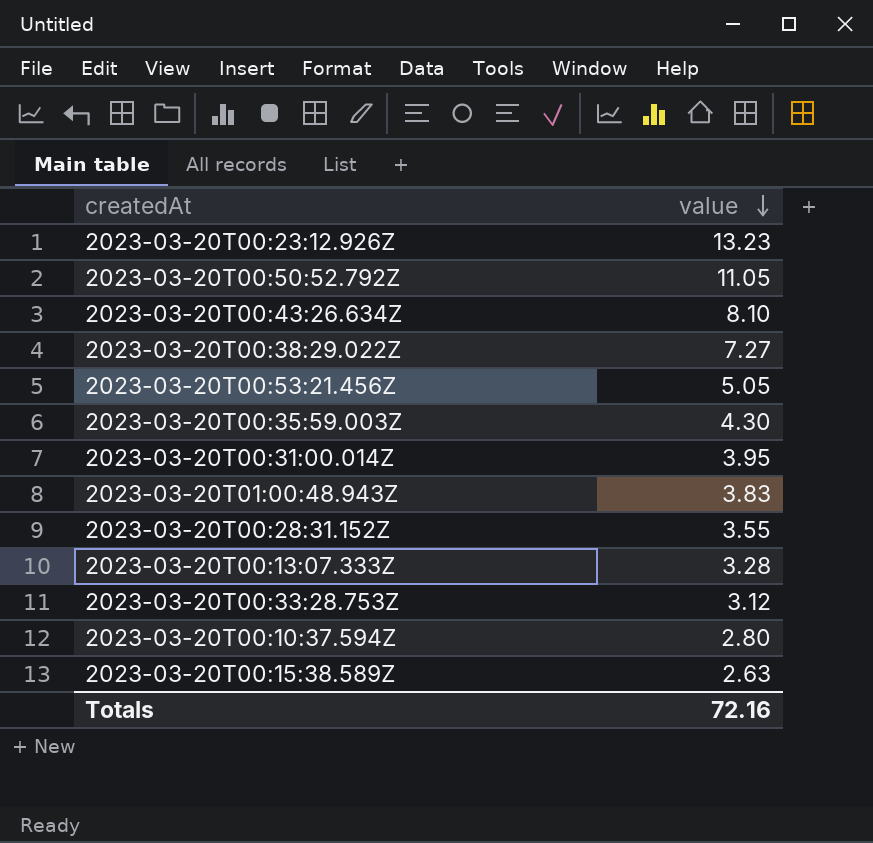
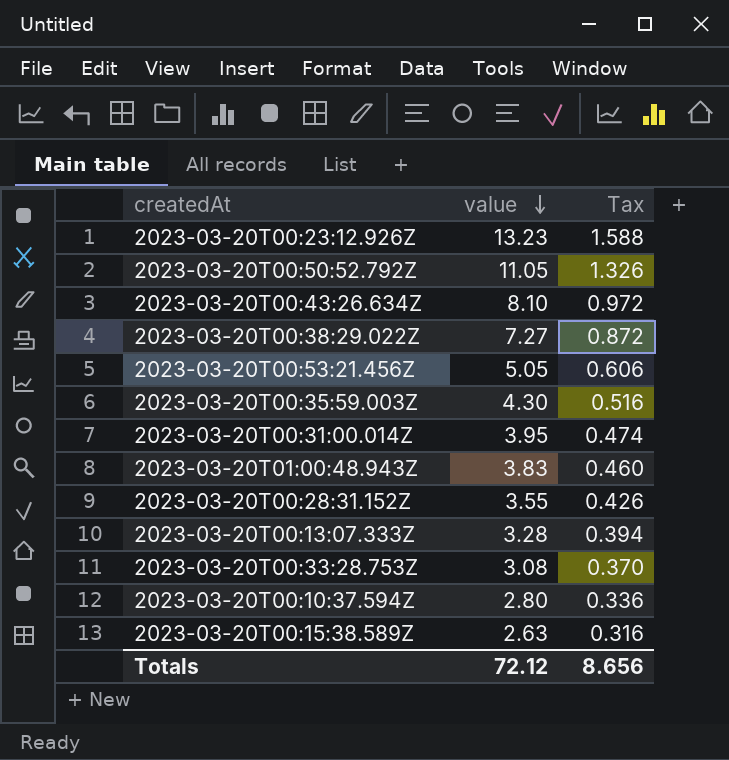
column Tax | formula: none -> [value] * 0.12
2023-03-20T00:33:28.753Z | value: 3.12 -> 3.08
Totals | value: 72.16 -> 72.12

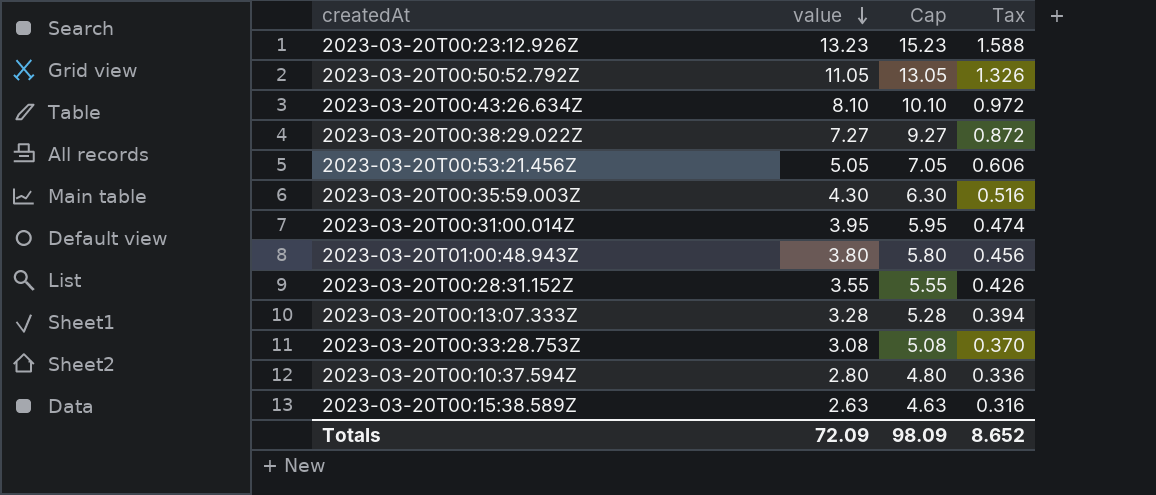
column Cap | formula: none -> [value] + 2
2023-03-20T01:00:48.943Z | value: 3.83 -> 3.80
2023-03-20T01:00:48.943Z | Tax: 0.460 -> 0.456
Totals | value: 72.12 -> 72.09
Totals | Tax: 8.656 -> 8.652

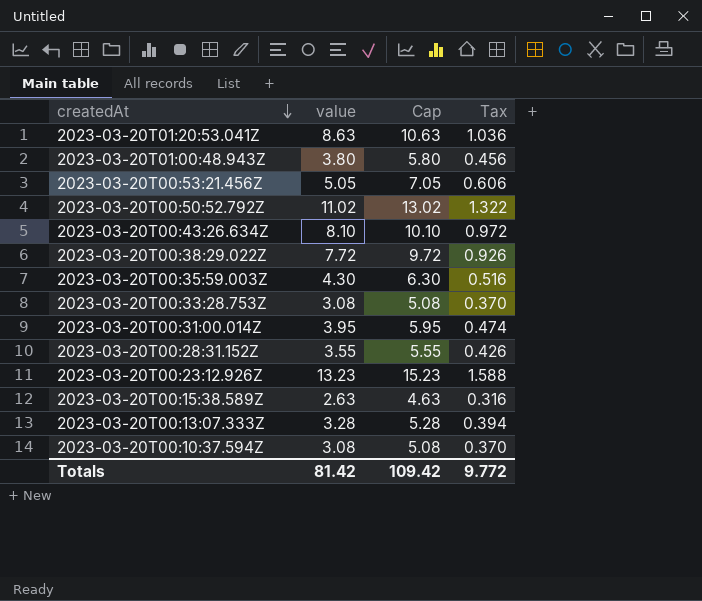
row order: value descending -> createdAt descending
row 2023-03-20T01:20:53.041Z: none -> 8.63 | 10.63 | 1.036
2023-03-20T00:50:52.792Z | value: 11.05 -> 11.02
2023-03-20T00:50:52.792Z | Cap: 13.05 -> 13.02
2023-03-20T00:50:52.792Z | Tax: 1.326 -> 1.322
2023-03-20T00:38:29.022Z | value: 7.27 -> 7.72
2023-03-20T00:38:29.022Z | Cap: 9.27 -> 9.72
2023-03-20T00:38:29.022Z | Tax: 0.872 -> 0.926
2023-03-20T00:10:37.594Z | value: 2.80 -> 3.08
2023-03-20T00:10:37.594Z | Cap: 4.80 -> 5.08
2023-03-20T00:10:37.594Z | Tax: 0.336 -> 0.370
Totals | value: 72.09 -> 81.42
Totals | Cap: 98.09 -> 109.42
Totals | Tax: 8.652 -> 9.772

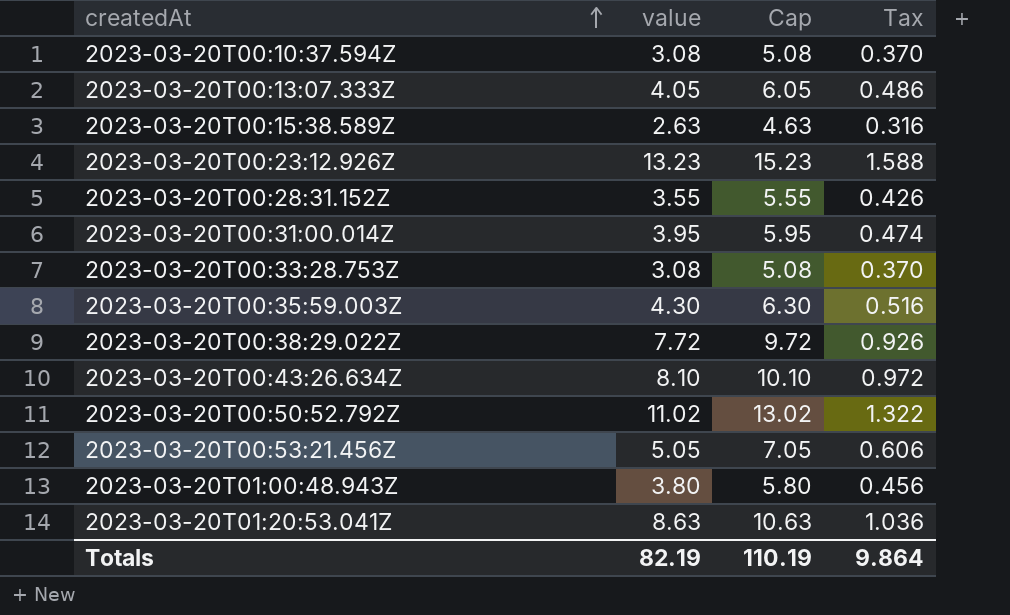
row order: createdAt descending -> createdAt ascending
2023-03-20T00:13:07.333Z | value: 3.28 -> 4.05
2023-03-20T00:13:07.333Z | Cap: 5.28 -> 6.05
2023-03-20T00:13:07.333Z | Tax: 0.394 -> 0.486
Totals | value: 81.42 -> 82.19
Totals | Cap: 109.42 -> 110.19
Totals | Tax: 9.772 -> 9.864

